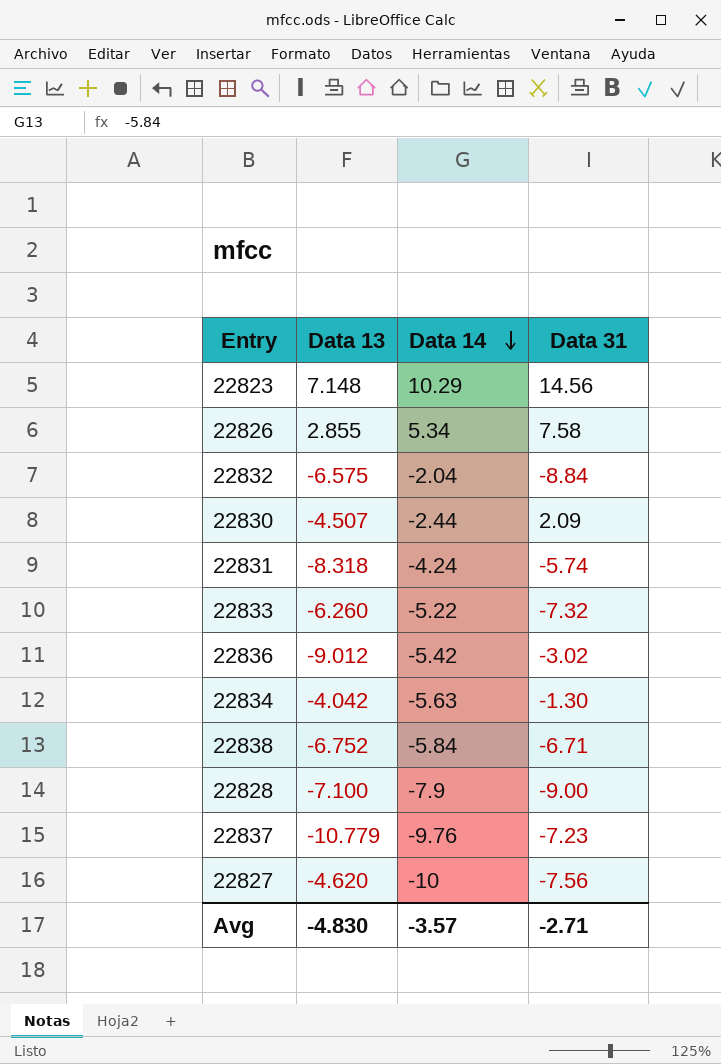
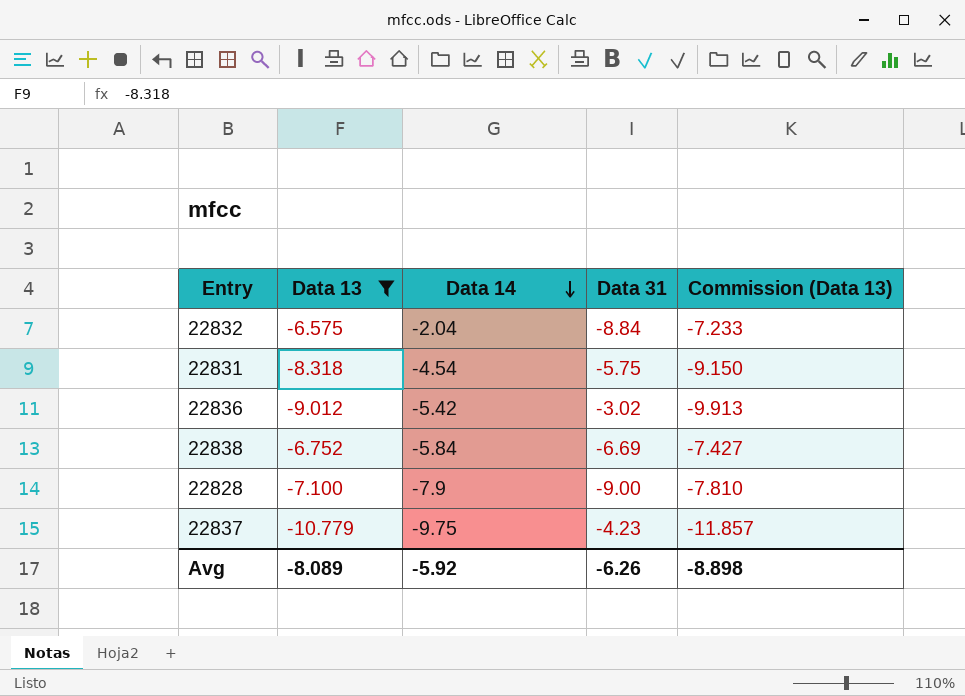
filter: none -> Data 13 <= -6.575
column Commission (Data 13) | formula: none -> [Data 13] * 1.1
22831 | Data 14: -4.24 -> -4.54
22831 | Data 31: -5.74 -> -5.75
22838 | Data 31: -6.71 -> -6.69
22837 | Data 14: -9.76 -> -9.75
22837 | Data 31: -7.23 -> -4.23
Avg | Data 13: -4.830 -> -8.089
Avg | Data 14: -3.57 -> -5.92
Avg | Data 31: -2.71 -> -6.26

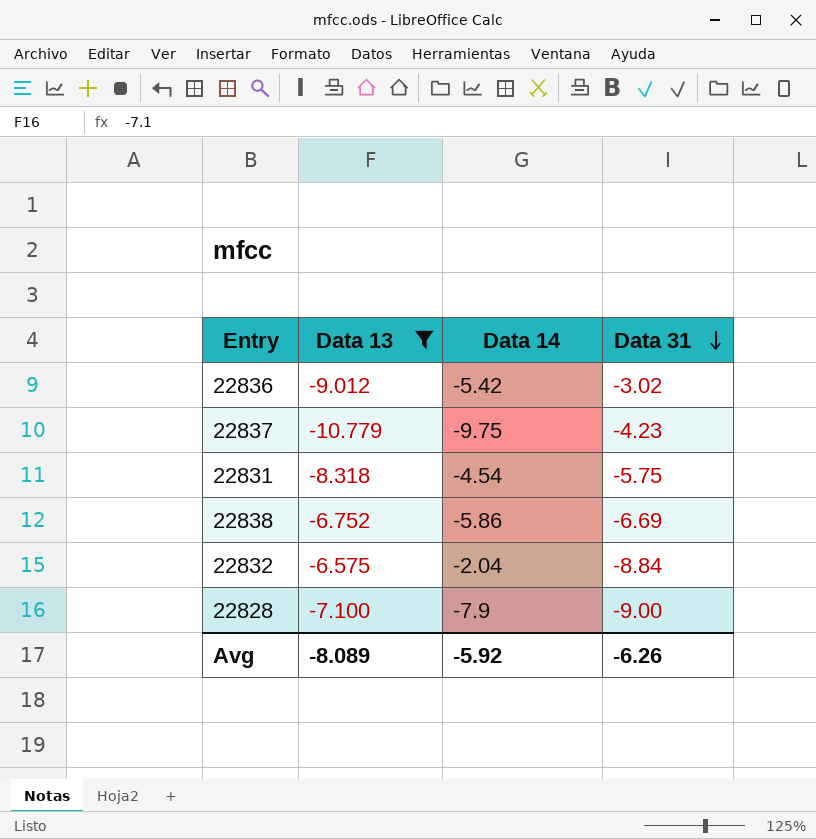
row order: Data 14 descending -> Data 31 descending
column Commission (Data 13) | formula: [Data 13] * 1.1 -> none
22838 | Data 14: -5.84 -> -5.86

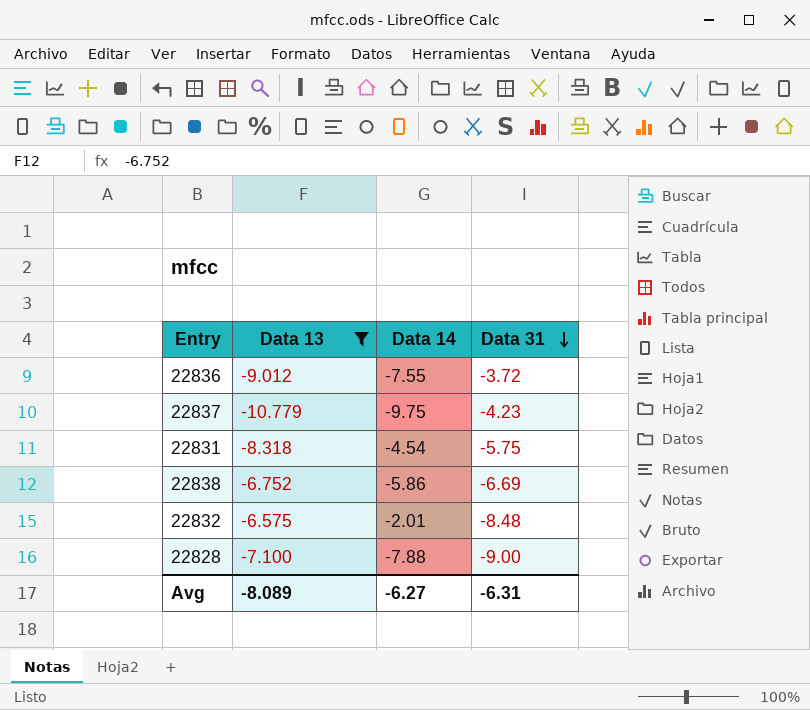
22836 | Data 14: -5.42 -> -7.55
22836 | Data 31: -3.02 -> -3.72
22832 | Data 14: -2.04 -> -2.01
22832 | Data 31: -8.84 -> -8.48
22828 | Data 14: -7.9 -> -7.88
Avg | Data 14: -5.92 -> -6.27
Avg | Data 31: -6.26 -> -6.31

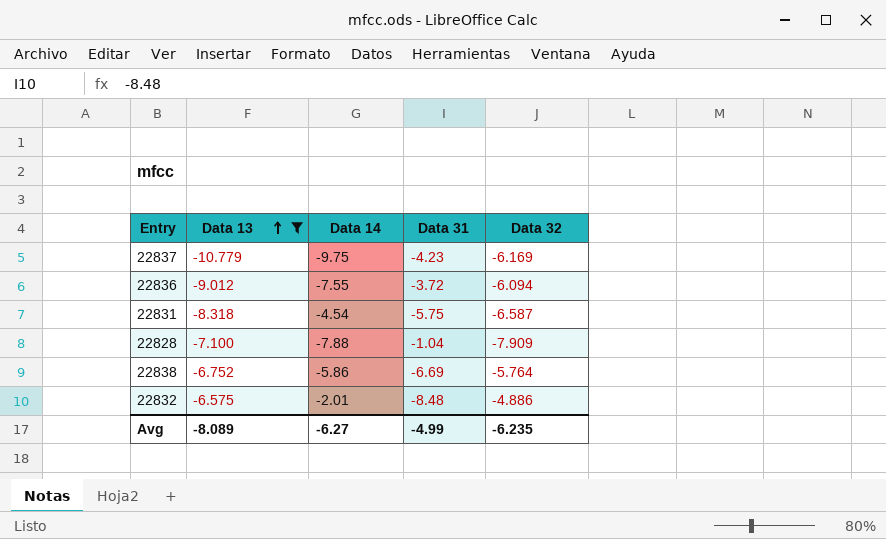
row order: Data 31 descending -> Data 13 ascending
column Data 32 | position: none -> 5
22828 | Data 31: -9.00 -> -1.04
Avg | Data 31: -6.31 -> -4.99

